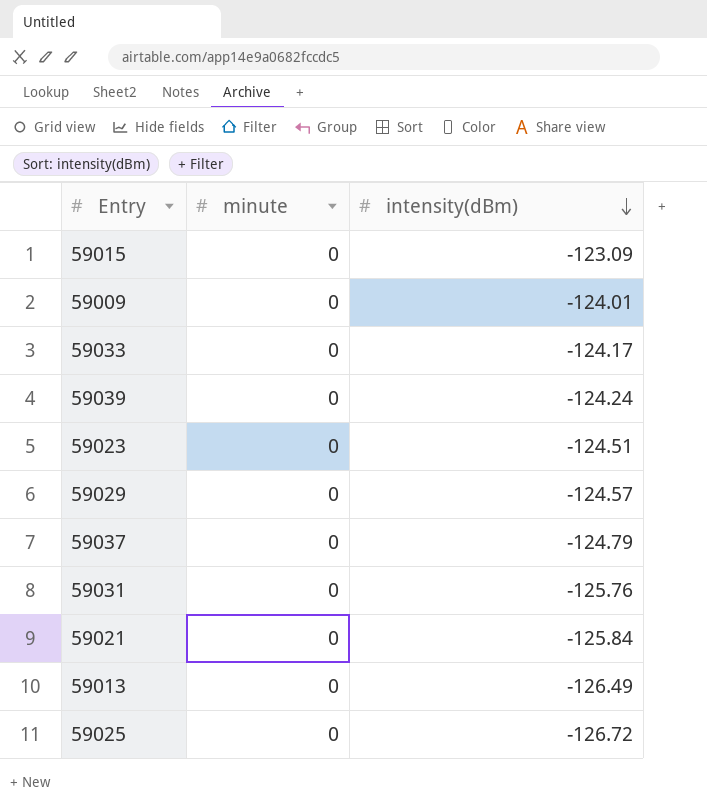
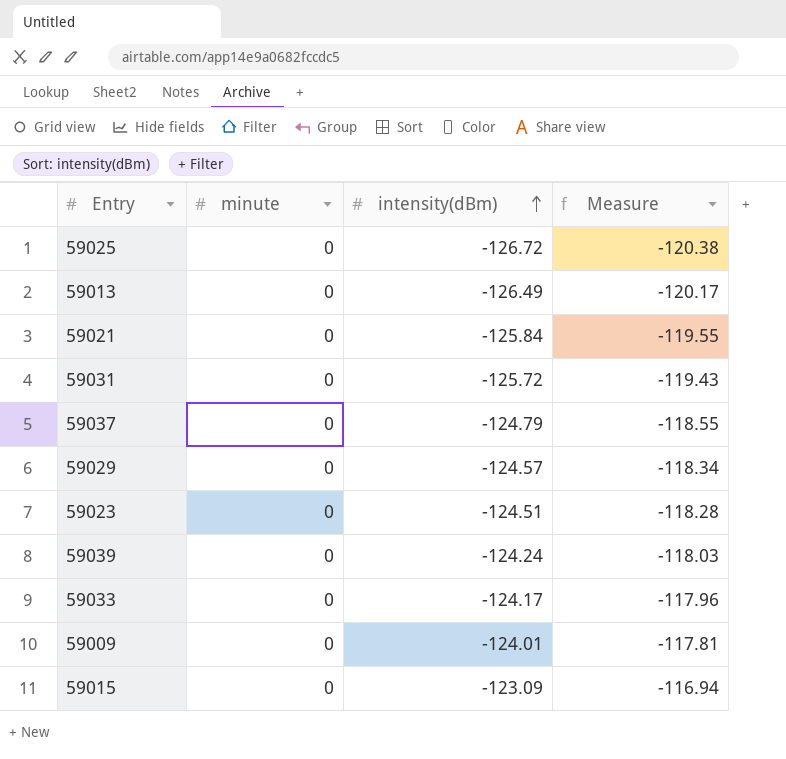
row order: intensity(dBm) descending -> intensity(dBm) ascending
column Measure | formula: none -> [intensity(dBm)] * 0.95
59031 | intensity(dBm): -125.76 -> -125.72

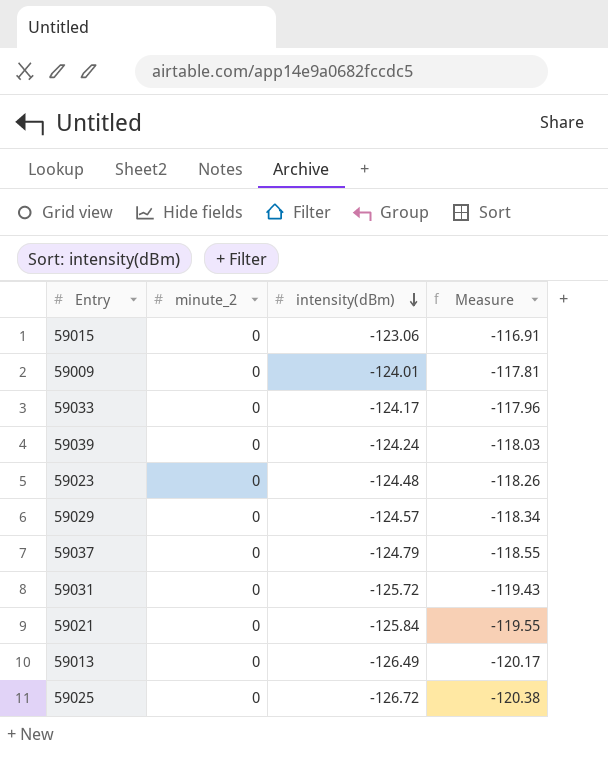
row order: intensity(dBm) ascending -> intensity(dBm) descending
column name: minute -> minute_2
59015 | intensity(dBm): -123.09 -> -123.06
59015 | Measure: -116.94 -> -116.91
59023 | intensity(dBm): -124.51 -> -124.48
59023 | Measure: -118.28 -> -118.26

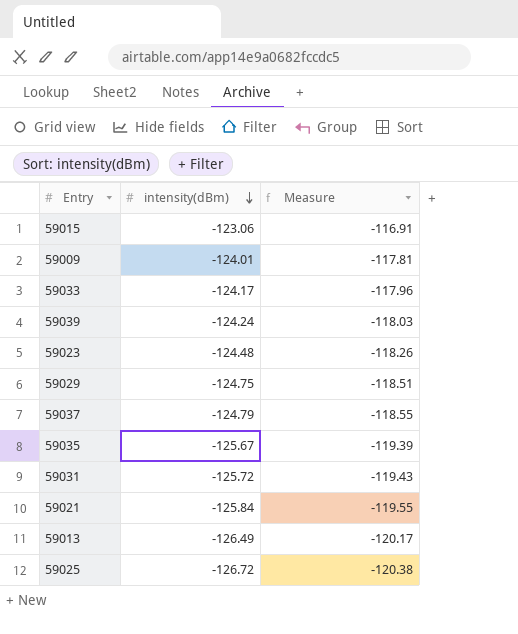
column minute_2 | position: 2 -> none
59029 | intensity(dBm): -124.57 -> -124.75
59029 | Measure: -118.34 -> -118.51
row 59035: none -> -125.67 | -119.39

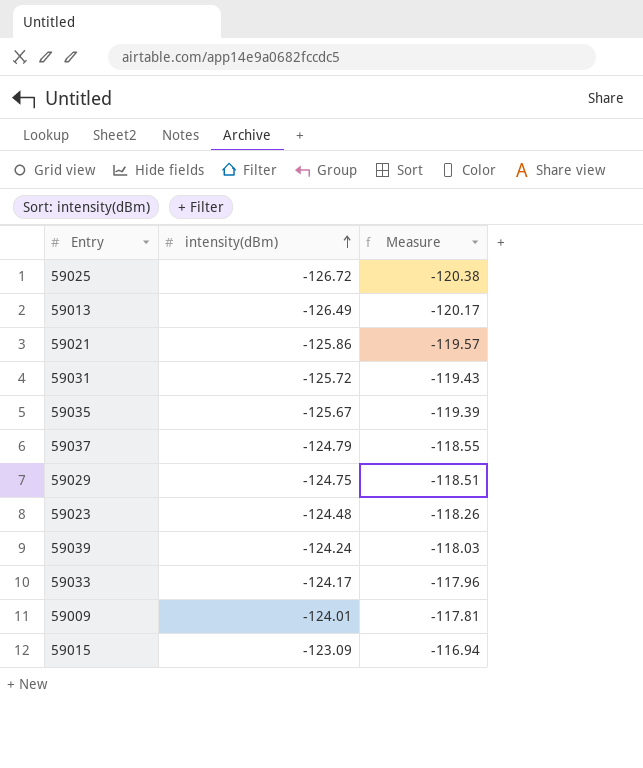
row order: intensity(dBm) descending -> intensity(dBm) ascending
59021 | intensity(dBm): -125.84 -> -125.86
59021 | Measure: -119.55 -> -119.57
59015 | intensity(dBm): -123.06 -> -123.09
59015 | Measure: -116.91 -> -116.94

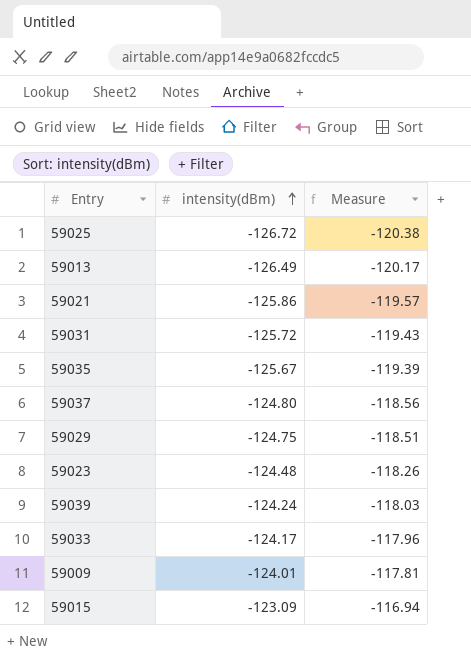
59037 | intensity(dBm): -124.79 -> -124.80
59037 | Measure: -118.55 -> -118.56

